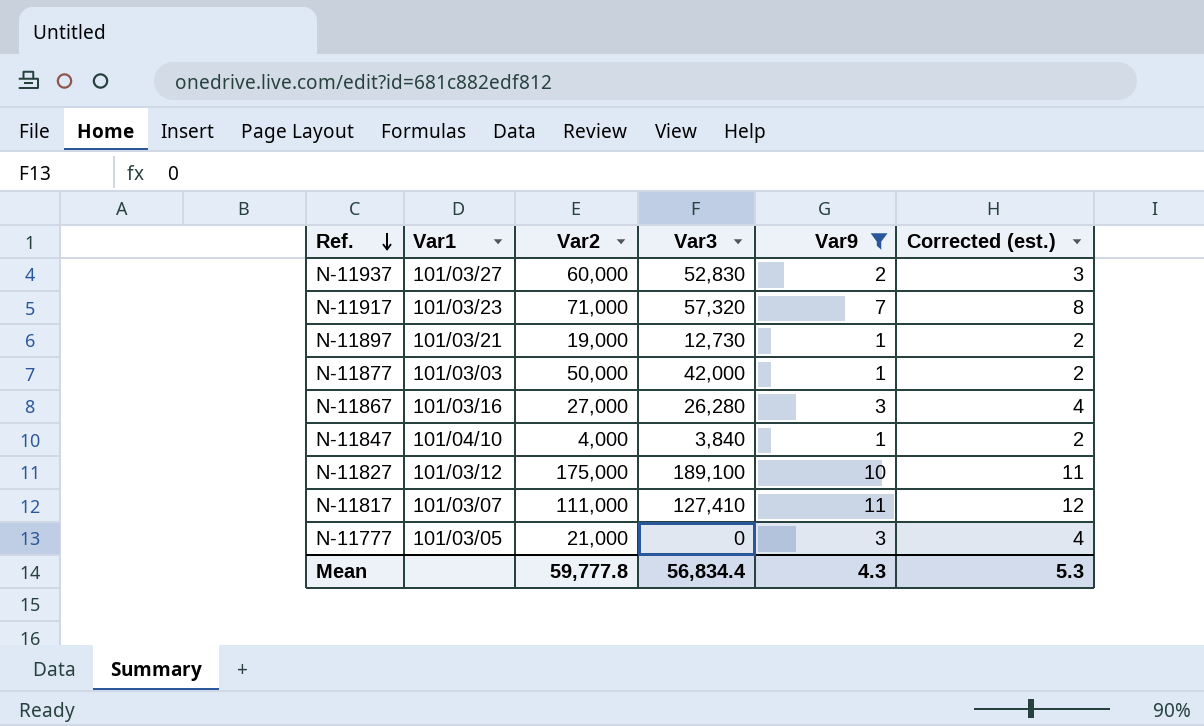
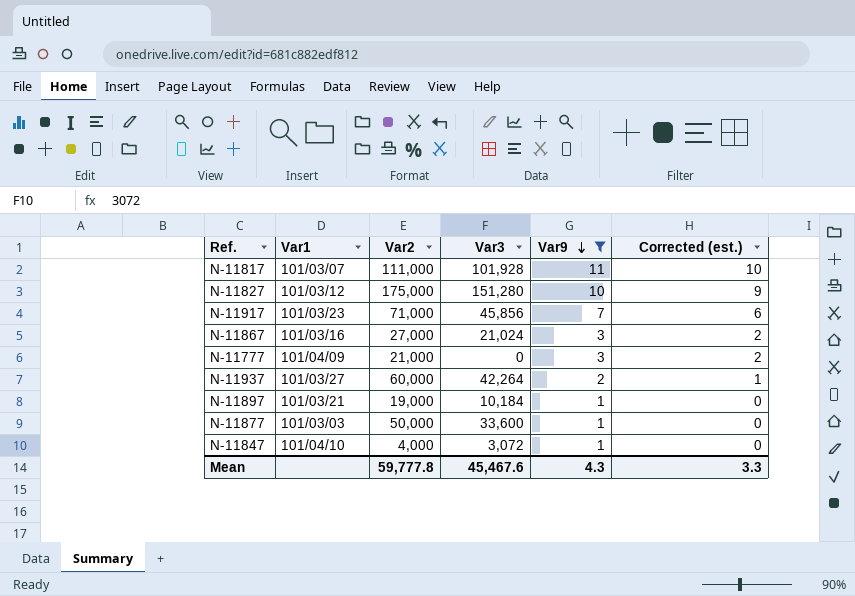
row order: Ref. descending -> Var9 descending
column Corrected (est.) | formula: [Var9] + 1 -> [Var9] - 1
N-11817 | Var3: 127,410 -> 101,928
N-11827 | Var3: 189,100 -> 151,280
N-11917 | Var3: 57,320 -> 45,856
N-11867 | Var3: 26,280 -> 21,024
N-11777 | Var1: 101/03/05 -> 101/04/09
N-11937 | Var3: 52,830 -> 42,264
N-11897 | Var3: 12,730 -> 10,184
N-11877 | Var3: 42,000 -> 33,600
N-11847 | Var3: 3,840 -> 3,072
Mean | Var3: 56,834.4 -> 45,467.6
Mean | Corrected (est.): 5.3 -> 3.3

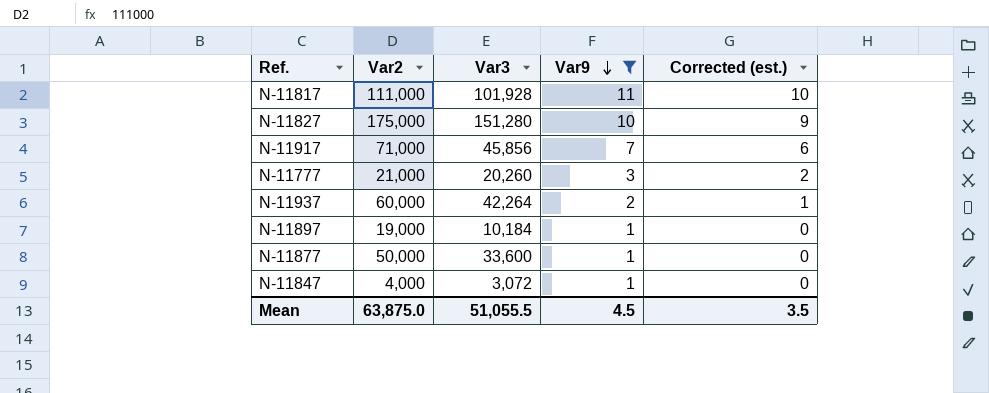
column Var1 | position: 2 -> none
row N-11867: 101/03/16 | 27,000 | 21,024 | 3 | 2 -> none
N-11777 | Var3: 0 -> 20,260
Mean | Var2: 59,777.8 -> 63,875.0
Mean | Var3: 45,467.6 -> 51,055.5
Mean | Var9: 4.3 -> 4.5
Mean | Corrected (est.): 3.3 -> 3.5

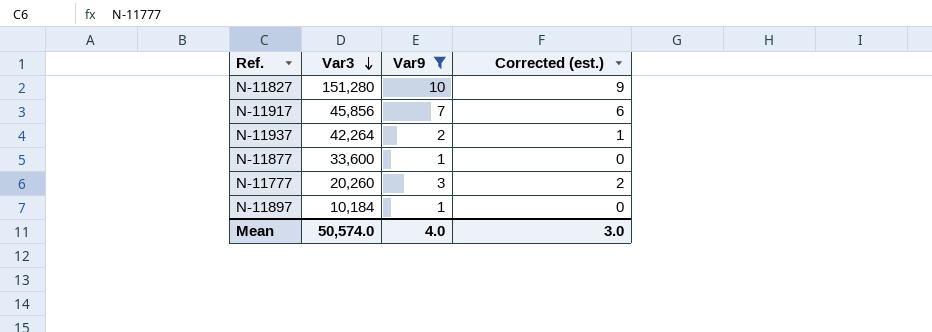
row order: Var9 descending -> Var3 descending
column Var2 | position: 2 -> none
row N-11817: 111,000 | 101,928 | 11 | 10 -> none
row N-11847: 4,000 | 3,072 | 1 | 0 -> none
Mean | Var3: 51,055.5 -> 50,574.0
Mean | Var9: 4.5 -> 4.0
Mean | Corrected (est.): 3.5 -> 3.0

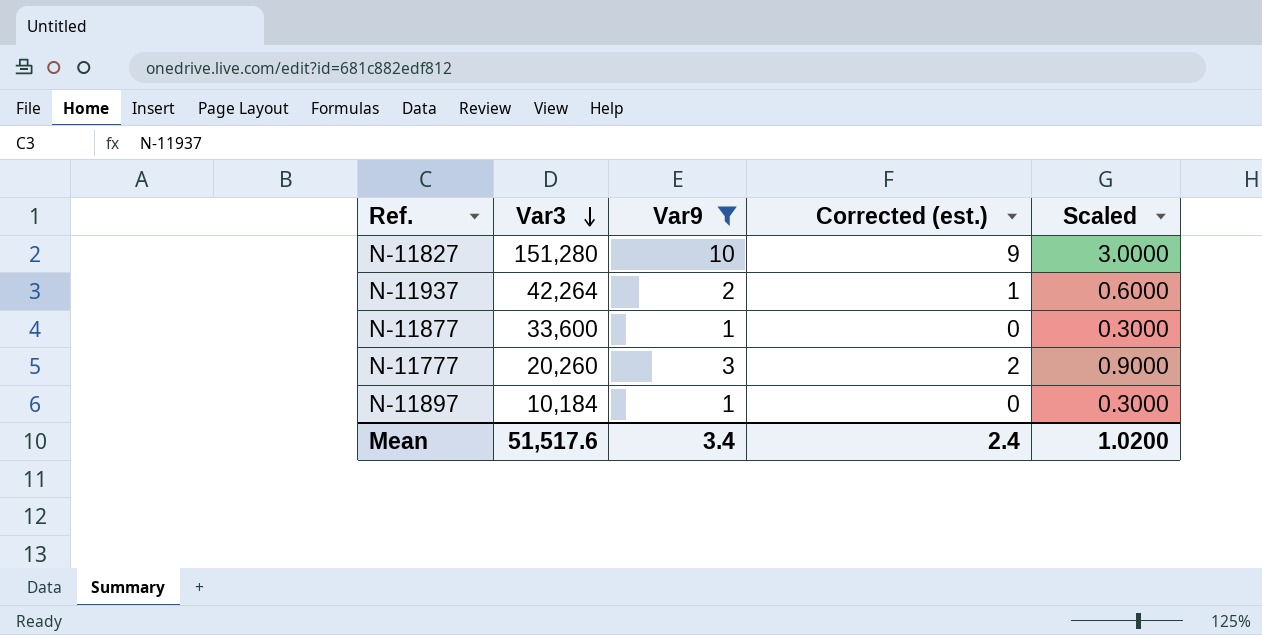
column Scaled | formula: none -> [Var9] * 0.3
row N-11917: 45,856 | 7 | 6 -> none
Mean | Var3: 50,574.0 -> 51,517.6
Mean | Var9: 4.0 -> 3.4
Mean | Corrected (est.): 3.0 -> 2.4

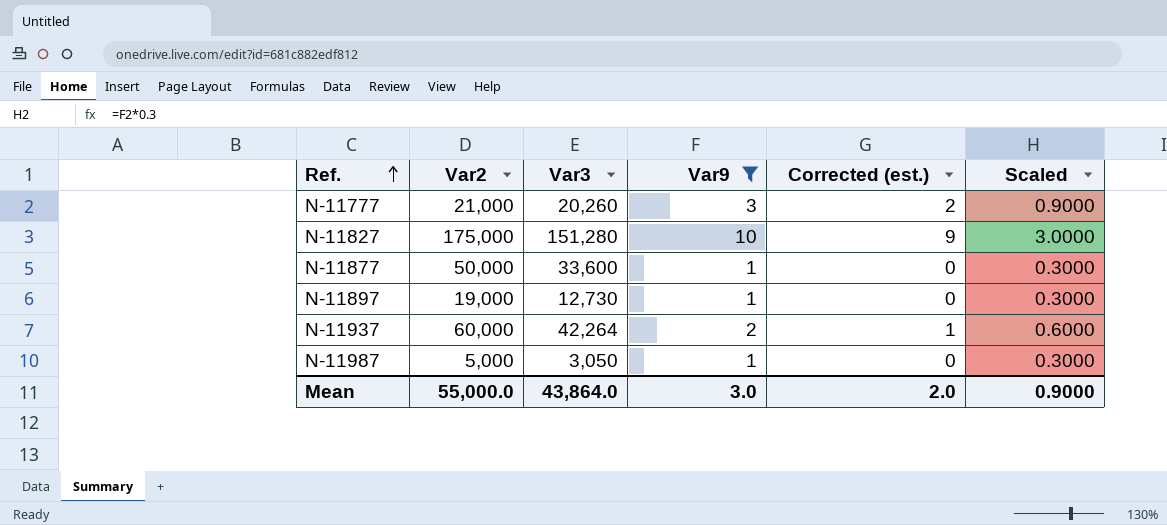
row order: Var3 descending -> Ref. ascending
column Var2 | position: none -> 2
N-11897 | Var3: 10,184 -> 12,730
row N-11987: none -> 5,000 | 3,050 | 1 | 0 | 0.3000
Mean | Var3: 51,517.6 -> 43,864.0
Mean | Var9: 3.4 -> 3.0
Mean | Corrected (est.): 2.4 -> 2.0
Mean | Scaled: 1.0200 -> 0.9000

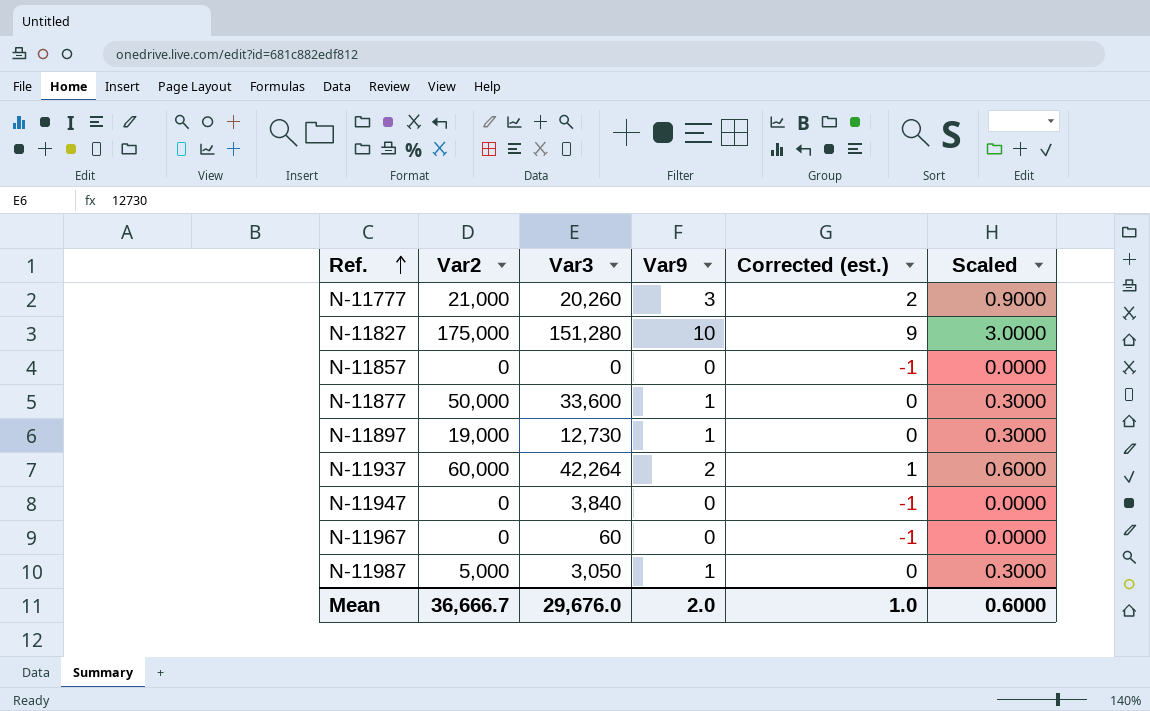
filter: Var9 != 0 -> none
Mean | Var2: 55,000.0 -> 36,666.7
Mean | Var3: 43,864.0 -> 29,676.0
Mean | Var9: 3.0 -> 2.0
Mean | Corrected (est.): 2.0 -> 1.0
Mean | Scaled: 0.9000 -> 0.6000

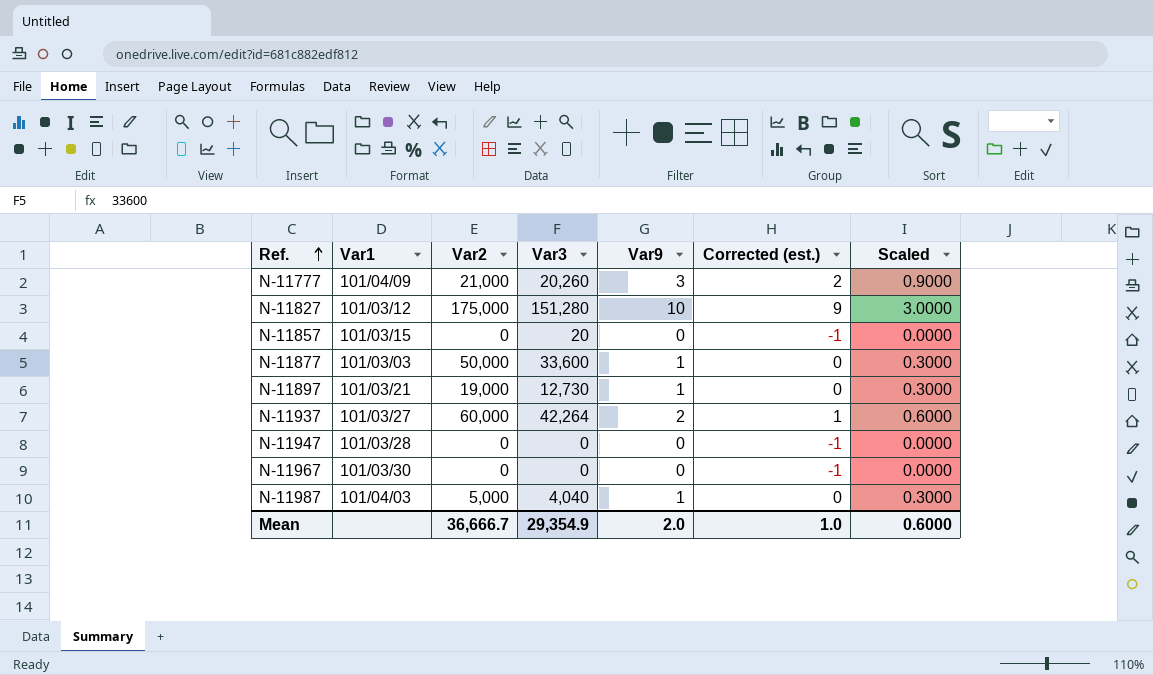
column Var1 | position: none -> 2
N-11857 | Var3: 0 -> 20
N-11947 | Var3: 3,840 -> 0
N-11967 | Var3: 60 -> 0
N-11987 | Var3: 3,050 -> 4,040
Mean | Var3: 29,676.0 -> 29,354.9

